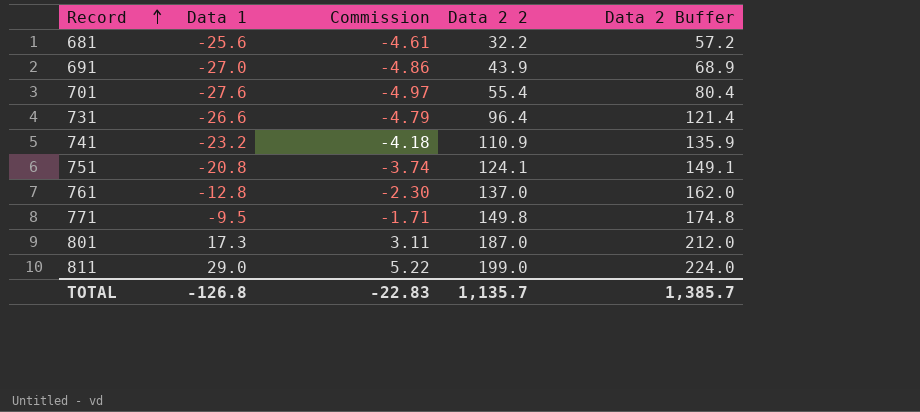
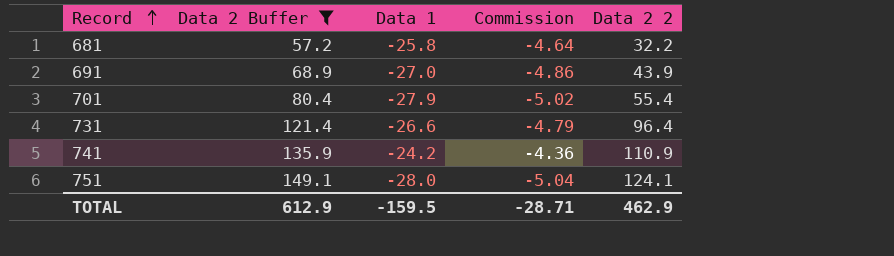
filter: none -> Data 2 Buffer <= 149.1
column Data 2 Buffer | position: 5 -> 2
681 | Data 1: -25.6 -> -25.8
681 | Commission: -4.61 -> -4.64
701 | Data 1: -27.6 -> -27.9
701 | Commission: -4.97 -> -5.02
741 | Data 1: -23.2 -> -24.2
741 | Commission: -4.18 -> -4.36
751 | Data 1: -20.8 -> -28.0
751 | Commission: -3.74 -> -5.04
TOTAL | Data 2 Buffer: 1,385.7 -> 612.9
TOTAL | Data 1: -126.8 -> -159.5
TOTAL | Commission: -22.83 -> -28.71
TOTAL | Data 2 2: 1,135.7 -> 462.9

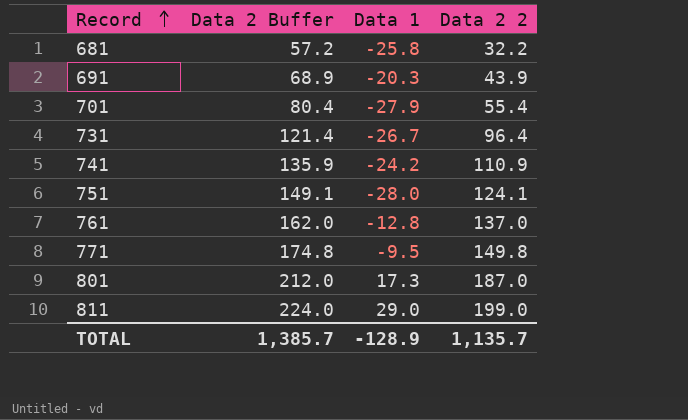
filter: Data 2 Buffer <= 149.1 -> none
column Commission | formula: [Data 1] * 0.18 -> none
691 | Data 1: -27.0 -> -20.3
731 | Data 1: -26.6 -> -26.7
TOTAL | Data 2 Buffer: 612.9 -> 1,385.7
TOTAL | Data 1: -159.5 -> -128.9
TOTAL | Data 2 2: 462.9 -> 1,135.7

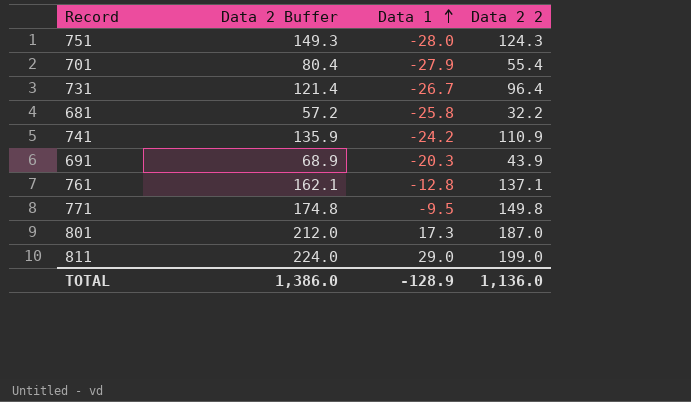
row order: Record ascending -> Data 1 ascending
751 | Data 2 Buffer: 149.1 -> 149.3
751 | Data 2 2: 124.1 -> 124.3
761 | Data 2 Buffer: 162.0 -> 162.1
761 | Data 2 2: 137.0 -> 137.1
TOTAL | Data 2 Buffer: 1,385.7 -> 1,386.0
TOTAL | Data 2 2: 1,135.7 -> 1,136.0

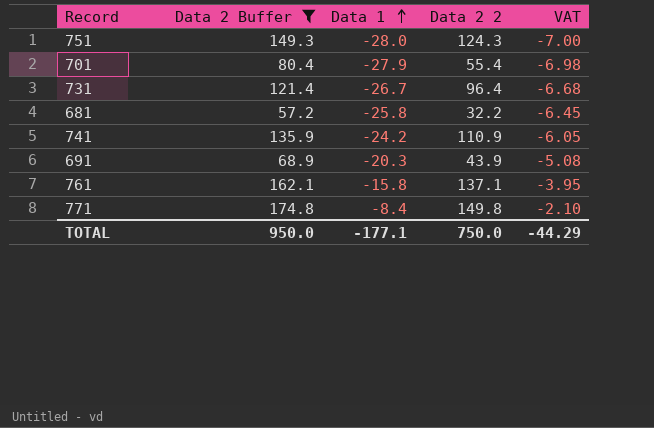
filter: none -> Data 2 Buffer <= 174.8
column VAT | formula: none -> [Data 1] * 0.25
761 | Data 1: -12.8 -> -15.8
771 | Data 1: -9.5 -> -8.4
TOTAL | Data 2 Buffer: 1,386.0 -> 950.0
TOTAL | Data 1: -128.9 -> -177.1
TOTAL | Data 2 2: 1,136.0 -> 750.0

